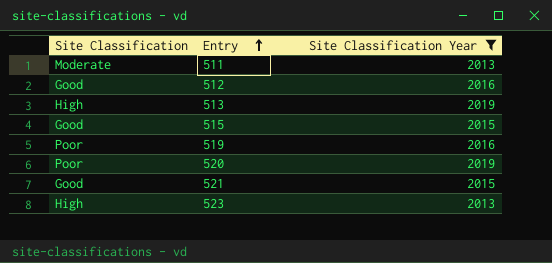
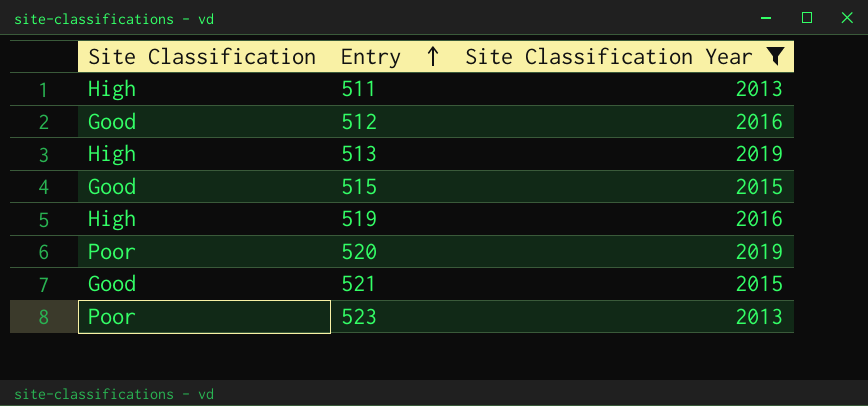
511 | Site Classification: Moderate -> High
519 | Site Classification: Poor -> High
523 | Site Classification: High -> Poor

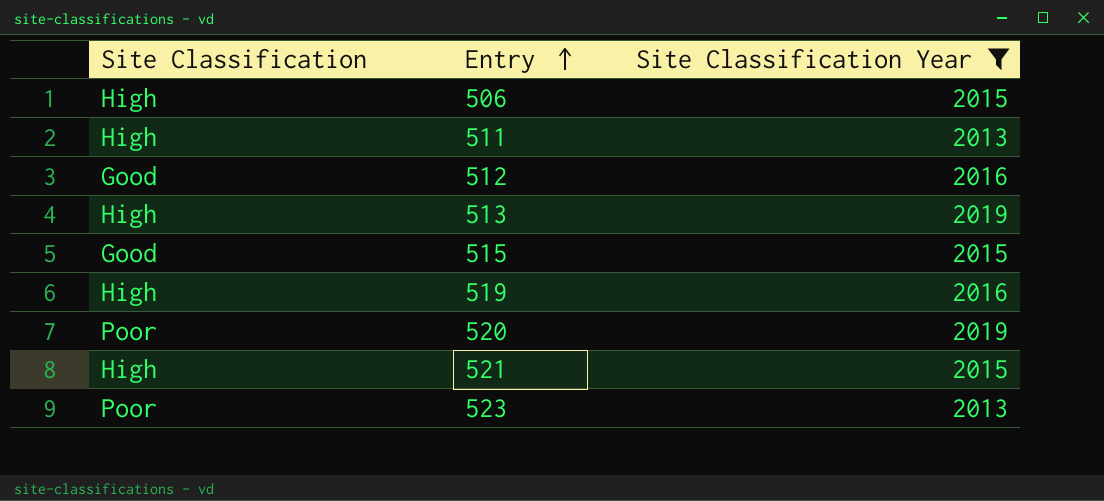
row 506: none -> High | 2015
521 | Site Classification: Good -> High

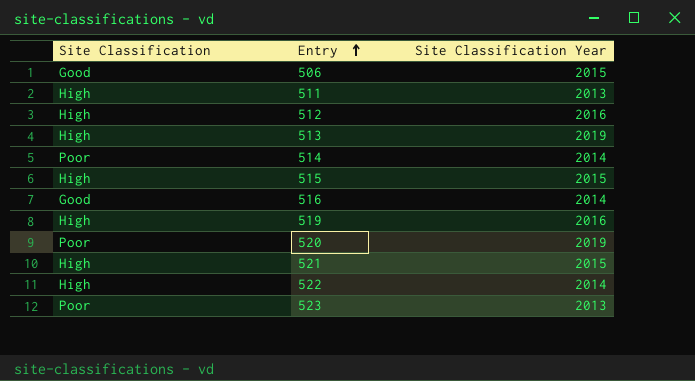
filter: Site Classification Year != 2014 -> none
506 | Site Classification: High -> Good
512 | Site Classification: Good -> High
515 | Site Classification: Good -> High

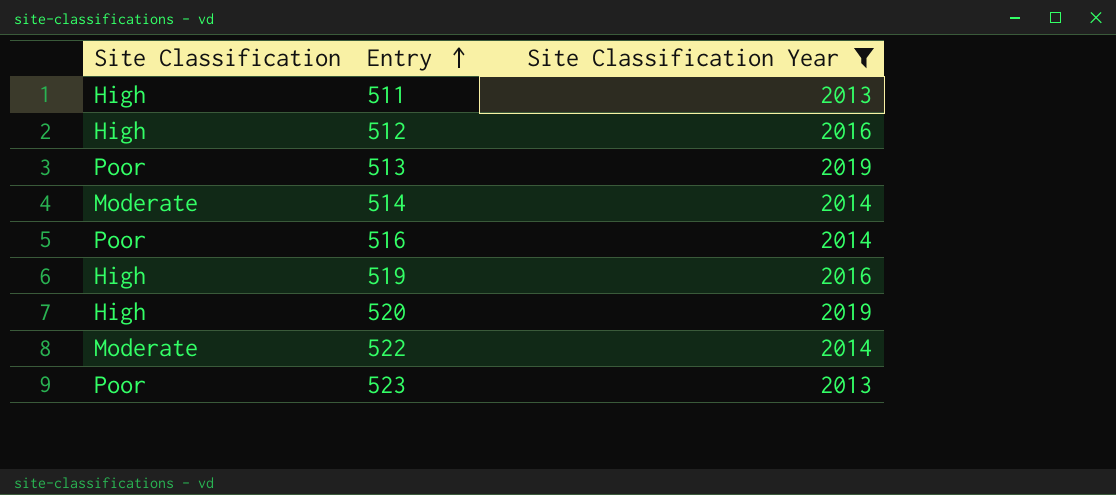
filter: none -> Site Classification Year != 2015
513 | Site Classification: High -> Poor
514 | Site Classification: Poor -> Moderate
516 | Site Classification: Good -> Poor
520 | Site Classification: Poor -> High
522 | Site Classification: High -> Moderate

